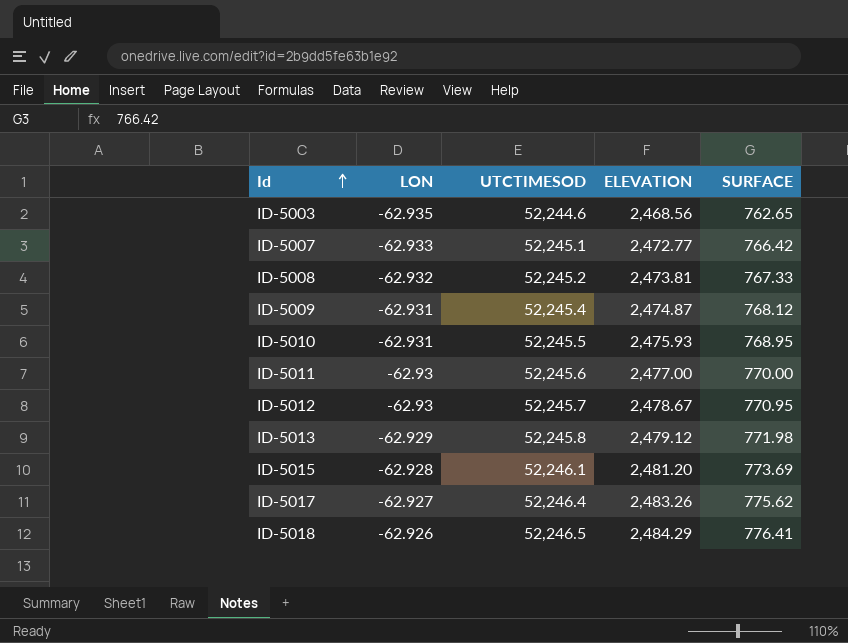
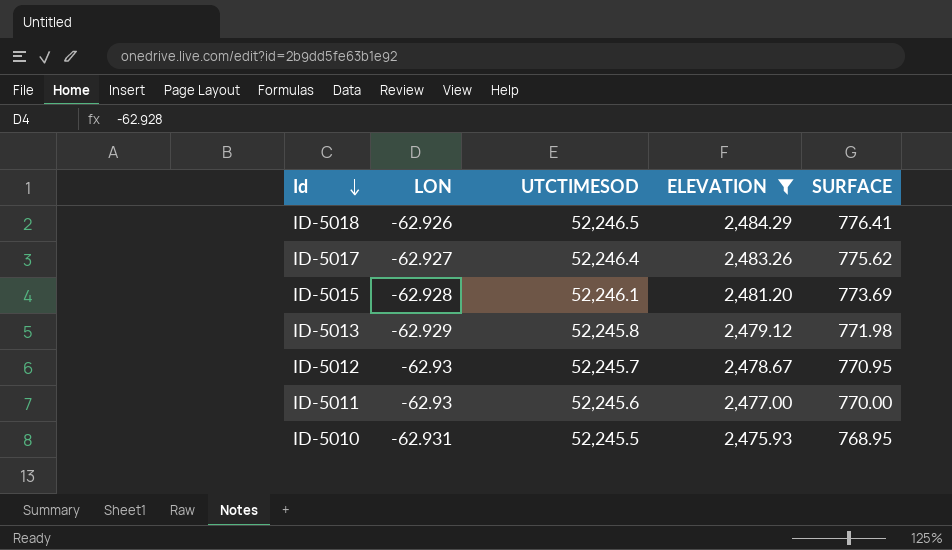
filter: none -> ELEVATION >= 2,475.93
row order: Id ascending -> Id descending

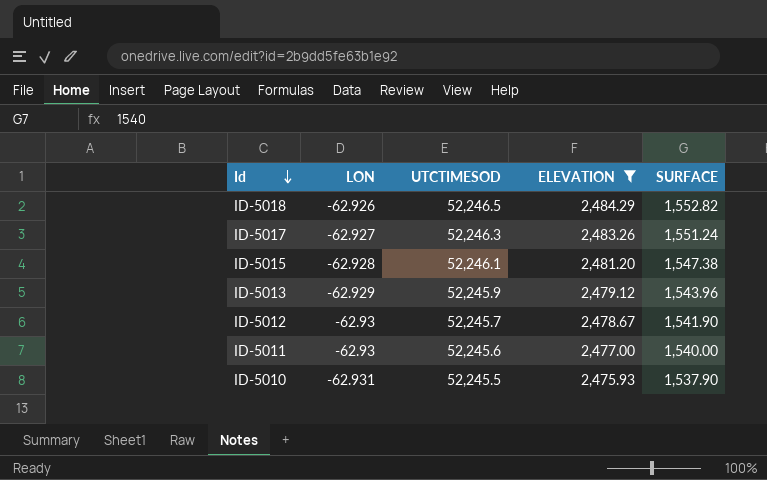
ID-5018 | SURFACE: 776.41 -> 1,552.82
ID-5017 | UTCTIMESOD: 52,246.4 -> 52,246.3
ID-5017 | SURFACE: 775.62 -> 1,551.24
ID-5015 | SURFACE: 773.69 -> 1,547.38
ID-5013 | UTCTIMESOD: 52,245.8 -> 52,245.9
ID-5013 | SURFACE: 771.98 -> 1,543.96
ID-5012 | SURFACE: 770.95 -> 1,541.90
ID-5011 | SURFACE: 770.00 -> 1,540.00
ID-5010 | SURFACE: 768.95 -> 1,537.90

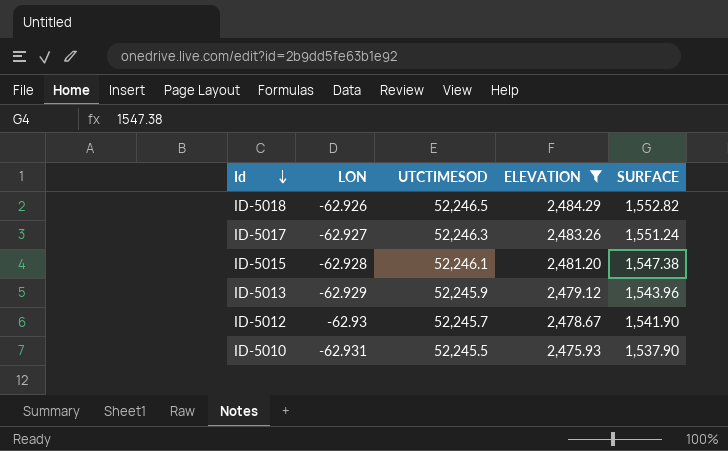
row ID-5011: -62.93 | 52,245.6 | 2,477.00 | 1,540.00 -> none

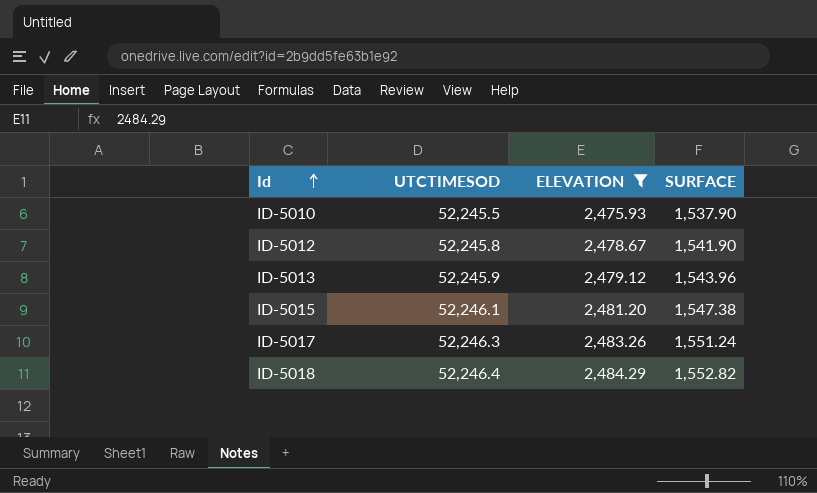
row order: Id descending -> Id ascending
column LON | position: 2 -> none
ID-5012 | UTCTIMESOD: 52,245.7 -> 52,245.8
ID-5018 | UTCTIMESOD: 52,246.5 -> 52,246.4

